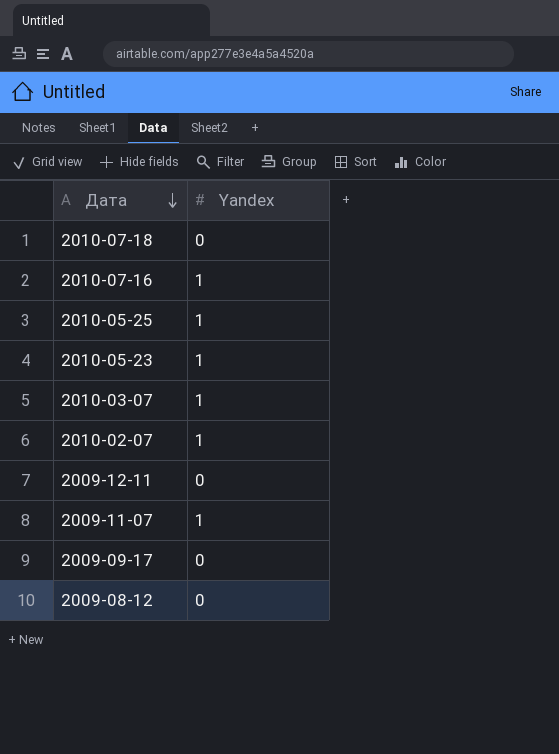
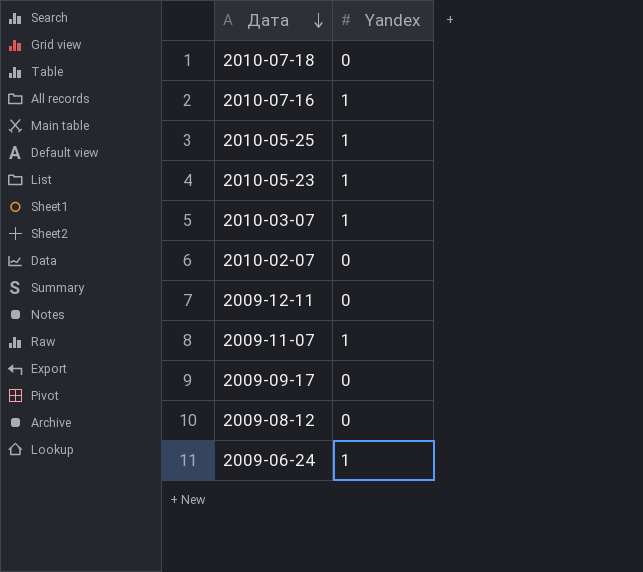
2010-02-07 | Yandex: 1 -> 0
row 2009-06-24: none -> 1

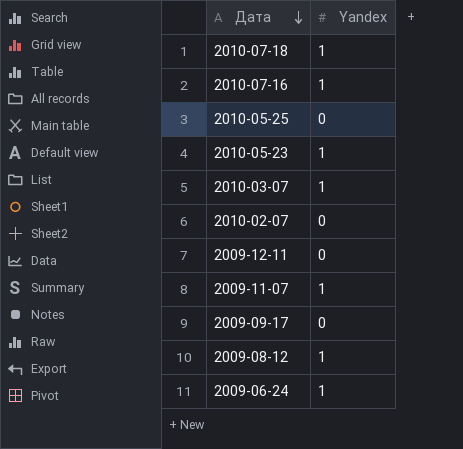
2010-07-18 | Yandex: 0 -> 1
2010-05-25 | Yandex: 1 -> 0
2009-08-12 | Yandex: 0 -> 1

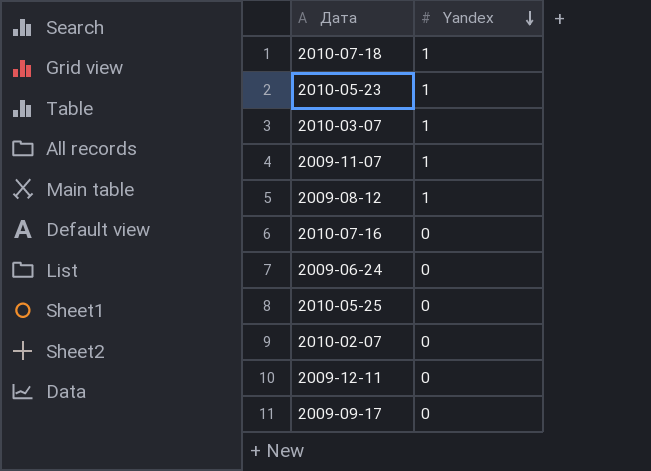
row order: Дата descending -> Yandex descending
2010-07-16 | Yandex: 1 -> 0
2009-06-24 | Yandex: 1 -> 0

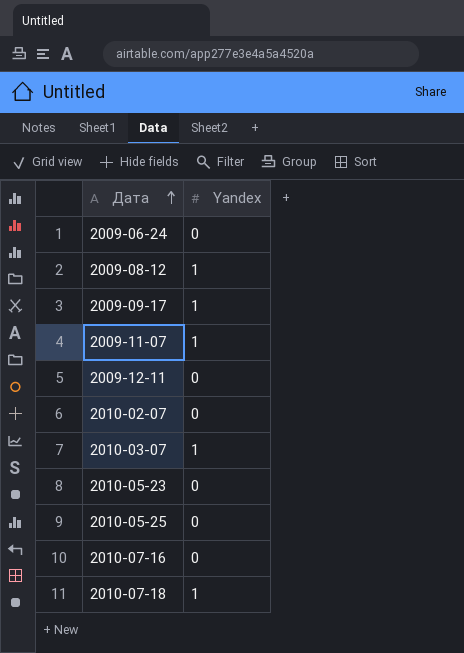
row order: Yandex descending -> Дата ascending
2009-09-17 | Yandex: 0 -> 1
2010-05-23 | Yandex: 1 -> 0

